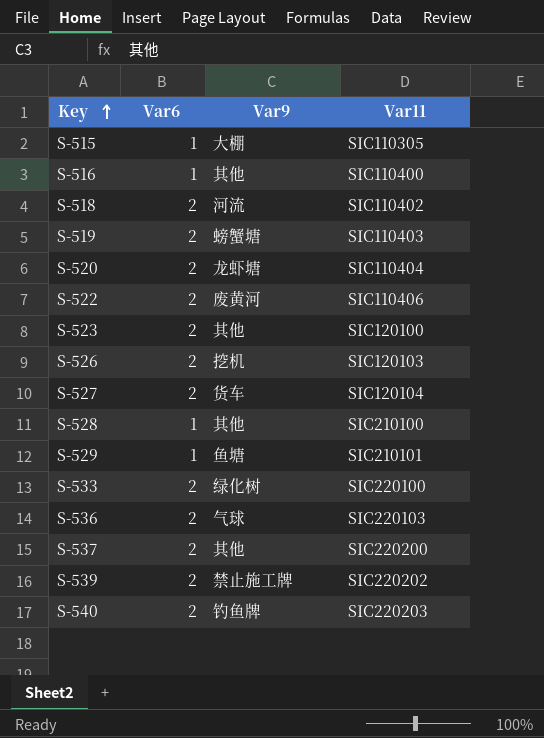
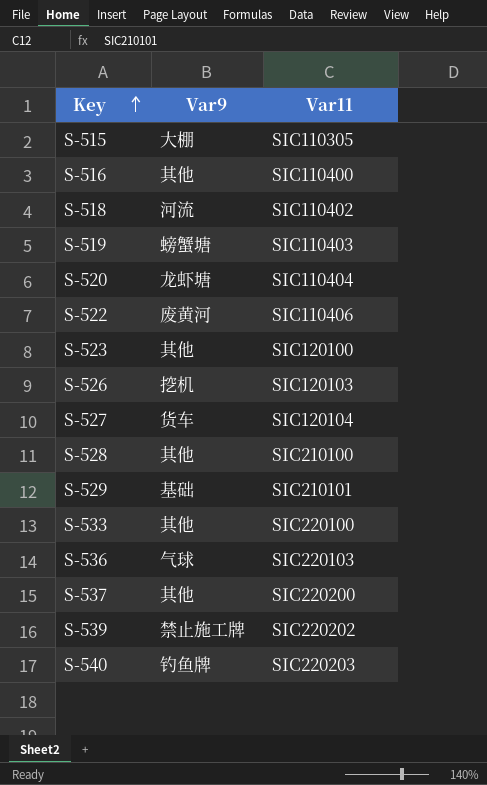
column Var6 | position: 2 -> none
S-529 | Var9: 鱼塘 -> 基础
S-533 | Var9: 绿化树 -> 其他

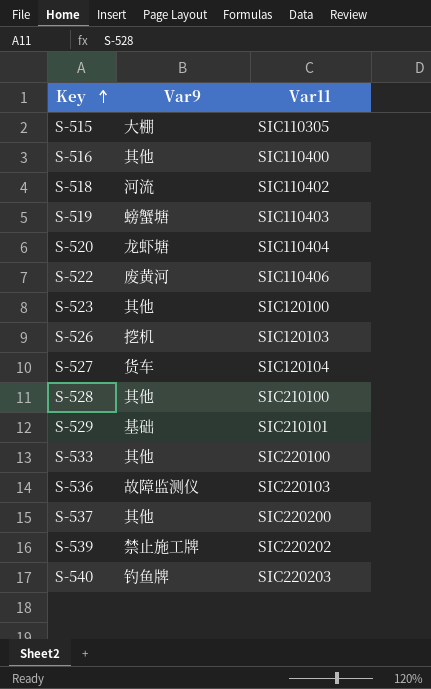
S-536 | Var9: 气球 -> 故障监测仪

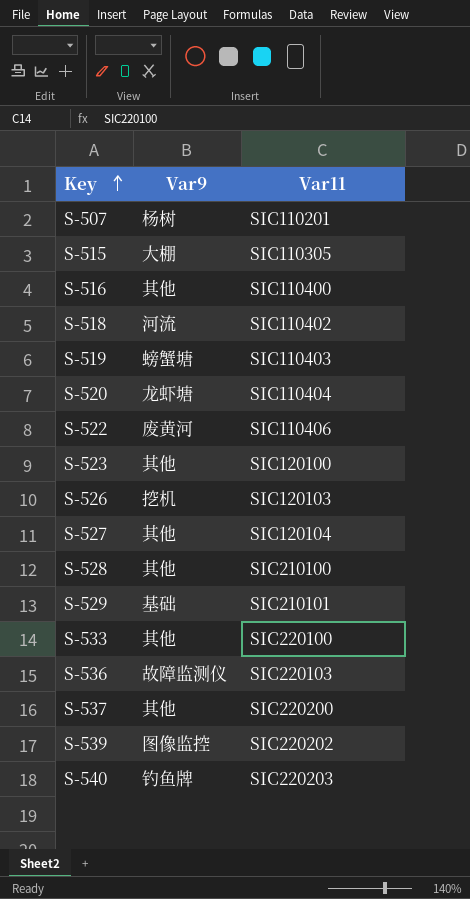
row S-507: none -> 杨树 | SIC110201
S-527 | Var9: 货车 -> 其他
S-539 | Var9: 禁止施工牌 -> 图像监控

